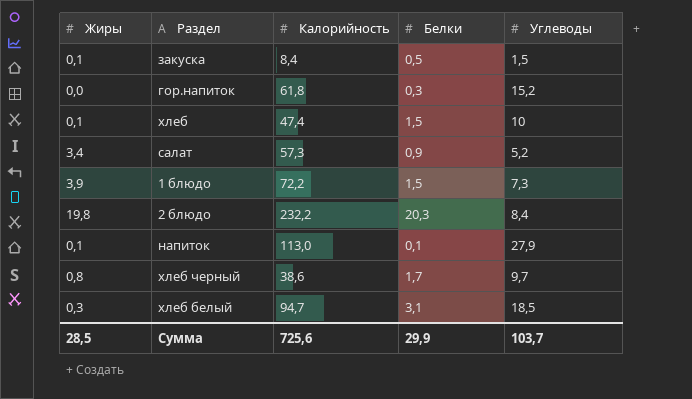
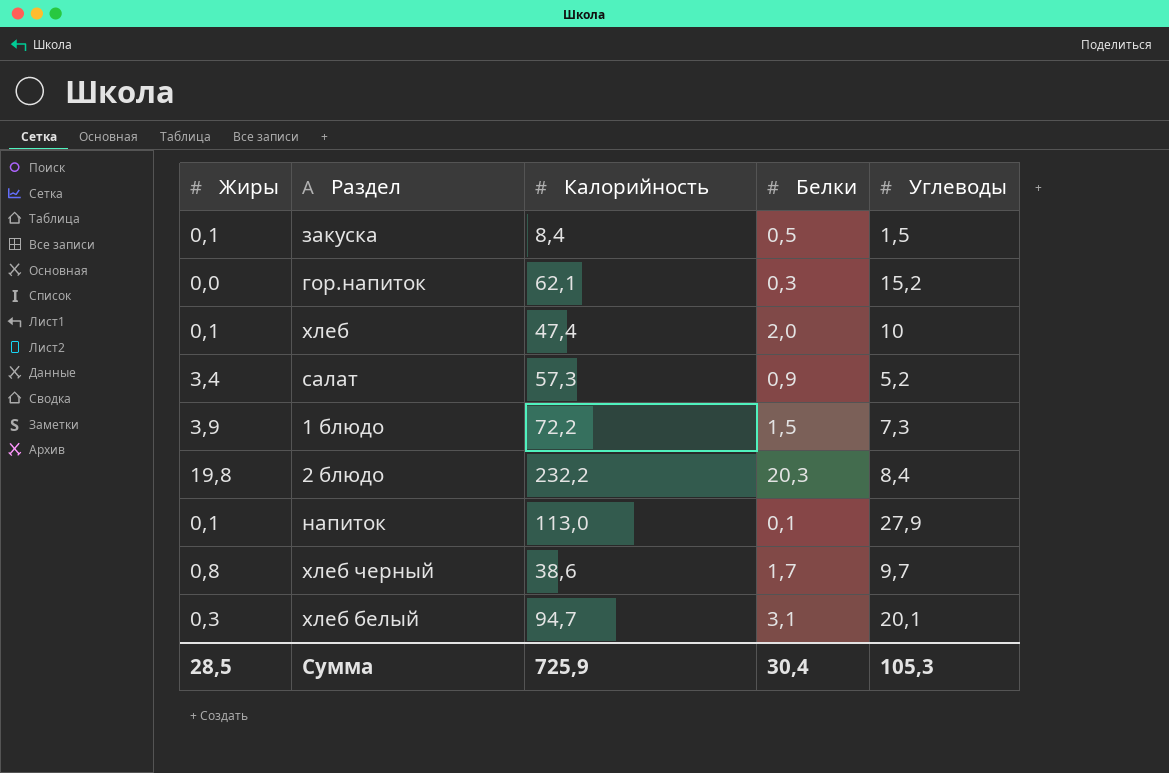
гор.напиток | Калорийность: 61,8 -> 62,1
хлеб | Белки: 1,5 -> 2,0
хлеб белый | Углеводы: 18,5 -> 20,1
Сумма | Калорийность: 725,6 -> 725,9
Сумма | Белки: 29,9 -> 30,4
Сумма | Углеводы: 103,7 -> 105,3

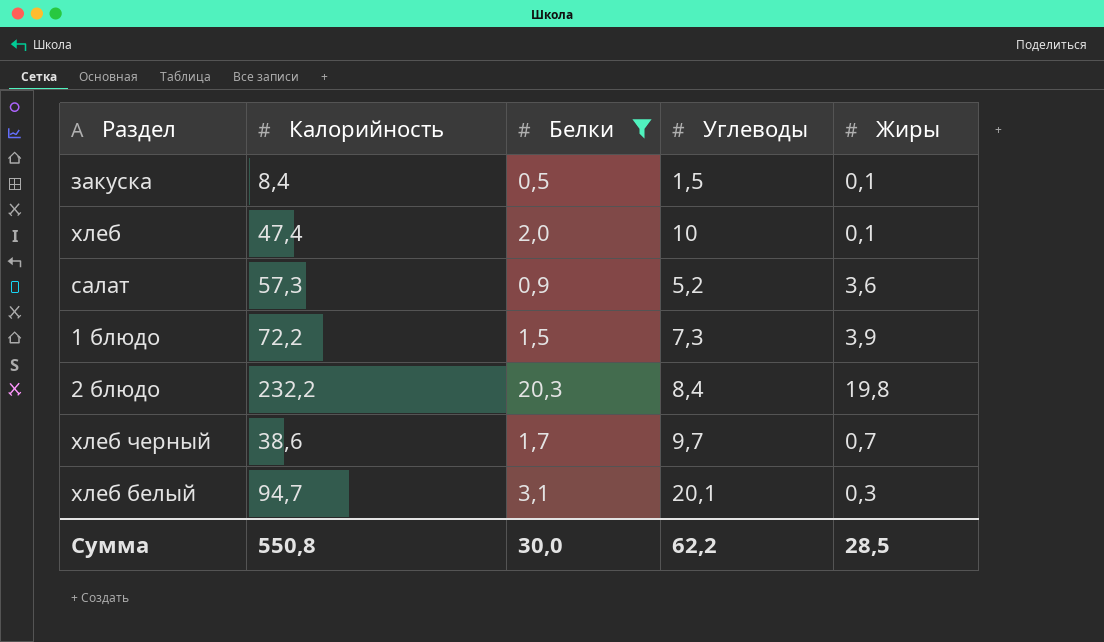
filter: none -> Белки >= 0,5
column Жиры | position: 1 -> 5
салат | Жиры: 3,4 -> 3,6
хлеб черный | Жиры: 0,8 -> 0,7
Сумма | Калорийность: 725,9 -> 550,8
Сумма | Белки: 30,4 -> 30,0
Сумма | Углеводы: 105,3 -> 62,2

